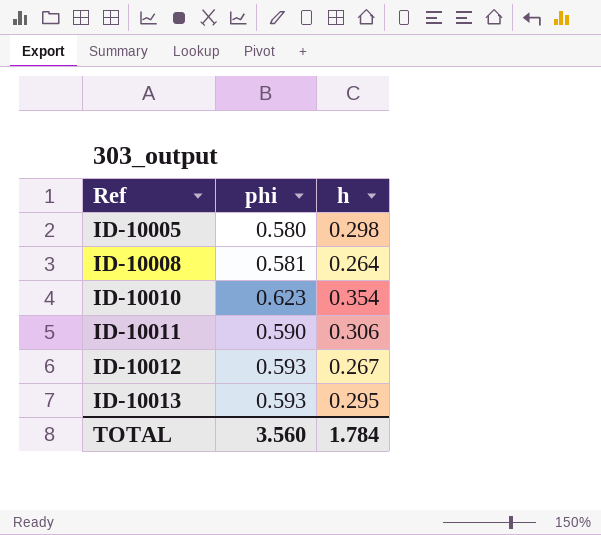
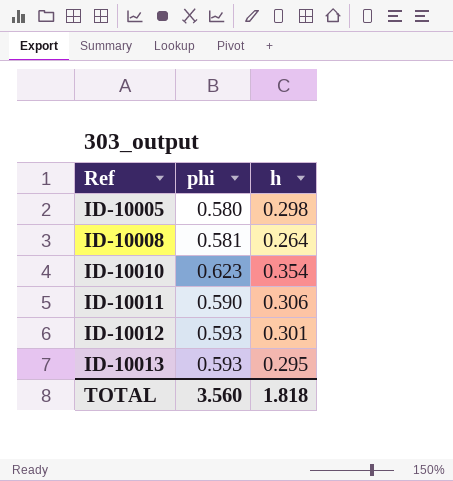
ID-10012 | h: 0.267 -> 0.301
TOTAL | h: 1.784 -> 1.818

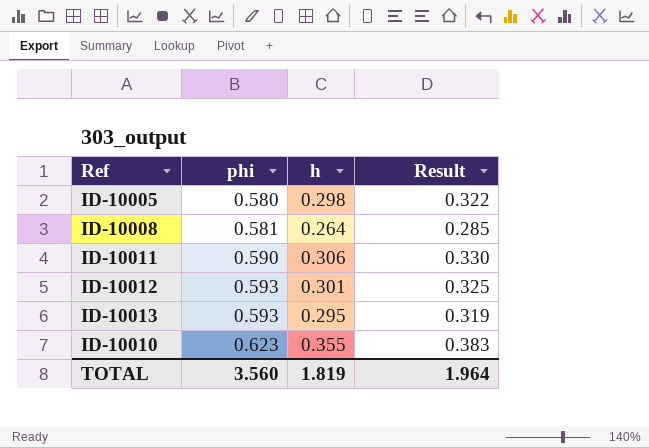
row order: Ref ascending -> phi ascending
column Result | formula: none -> [h] * 1.08
ID-10010 | h: 0.354 -> 0.355
TOTAL | h: 1.818 -> 1.819

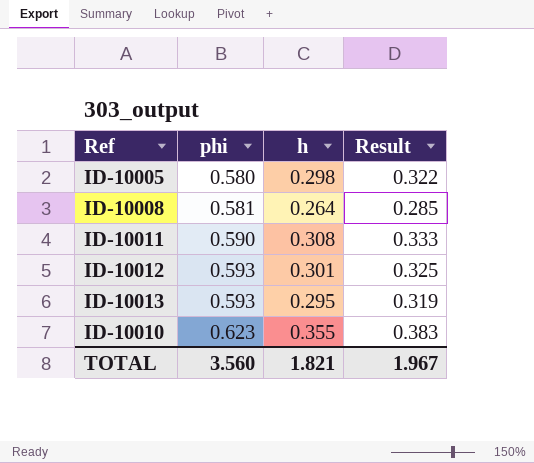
ID-10011 | h: 0.306 -> 0.308
ID-10011 | Result: 0.330 -> 0.333
TOTAL | h: 1.819 -> 1.821
TOTAL | Result: 1.964 -> 1.967

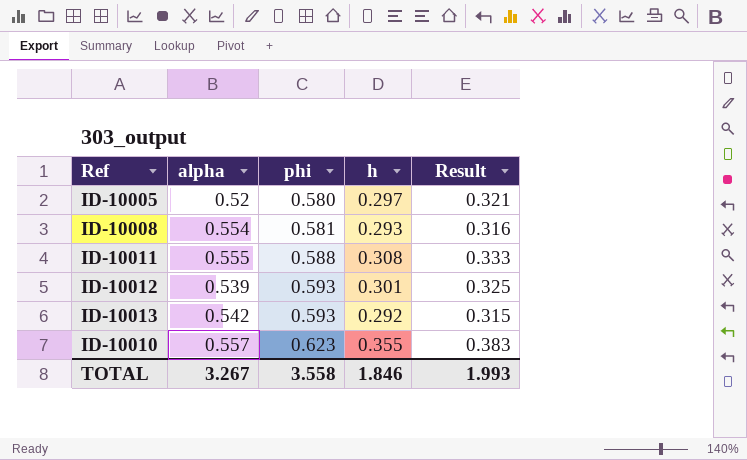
column alpha | position: none -> 2
ID-10005 | h: 0.298 -> 0.297
ID-10005 | Result: 0.322 -> 0.321
ID-10008 | h: 0.264 -> 0.293
ID-10008 | Result: 0.285 -> 0.316
ID-10011 | phi: 0.590 -> 0.588
ID-10013 | h: 0.295 -> 0.292
ID-10013 | Result: 0.319 -> 0.315
TOTAL | phi: 3.560 -> 3.558
TOTAL | h: 1.821 -> 1.846
TOTAL | Result: 1.967 -> 1.993

